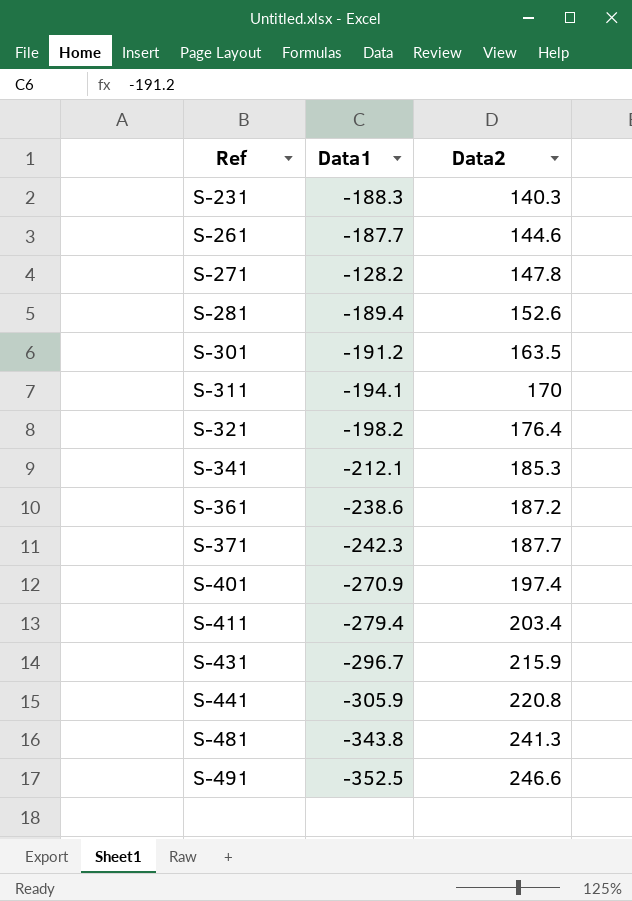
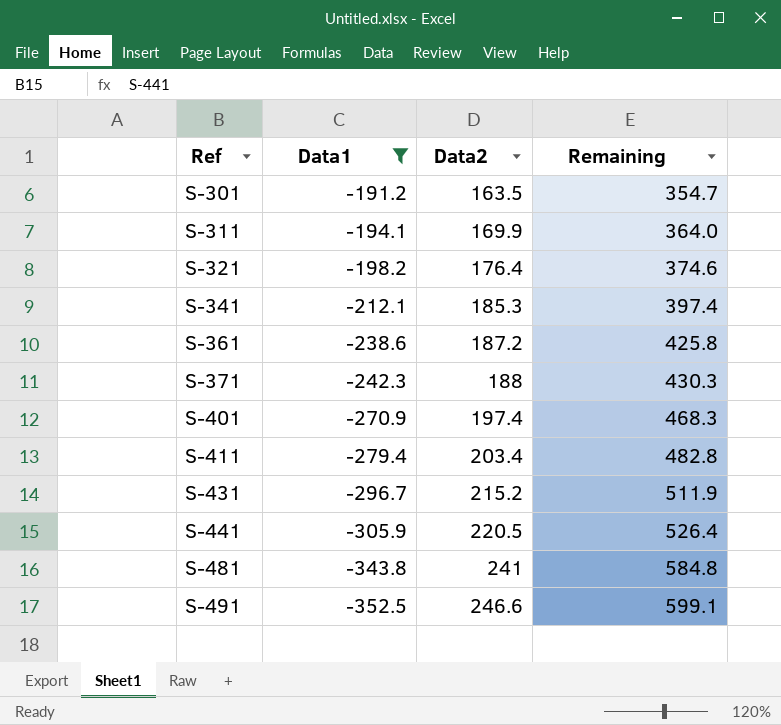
filter: none -> Data1 <= -191.2
column Remaining | formula: none -> [Data2] - [Data1]
S-311 | Data2: 170 -> 169.9
S-371 | Data2: 187.7 -> 188
S-431 | Data2: 215.9 -> 215.2
S-441 | Data2: 220.8 -> 220.5
S-481 | Data2: 241.3 -> 241

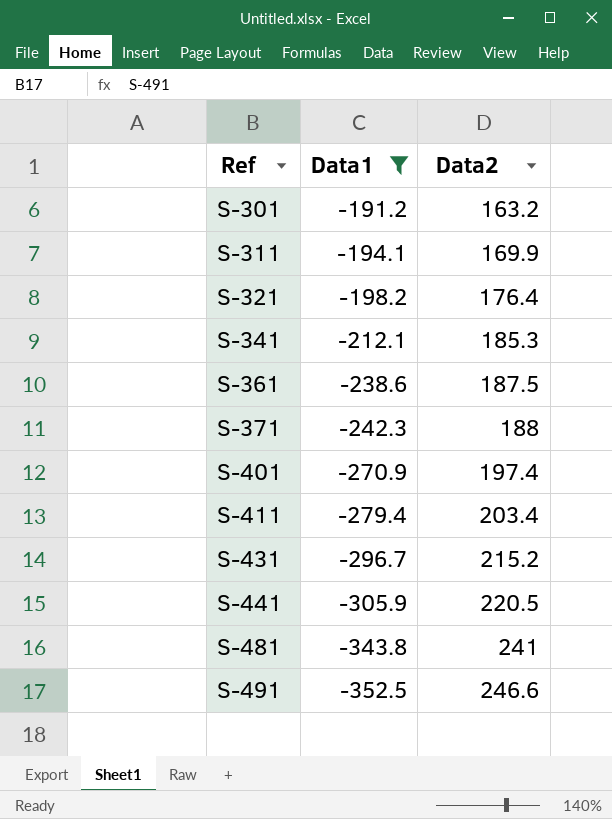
column Remaining | formula: [Data2] - [Data1] -> none
S-301 | Data2: 163.5 -> 163.2
S-361 | Data2: 187.2 -> 187.5

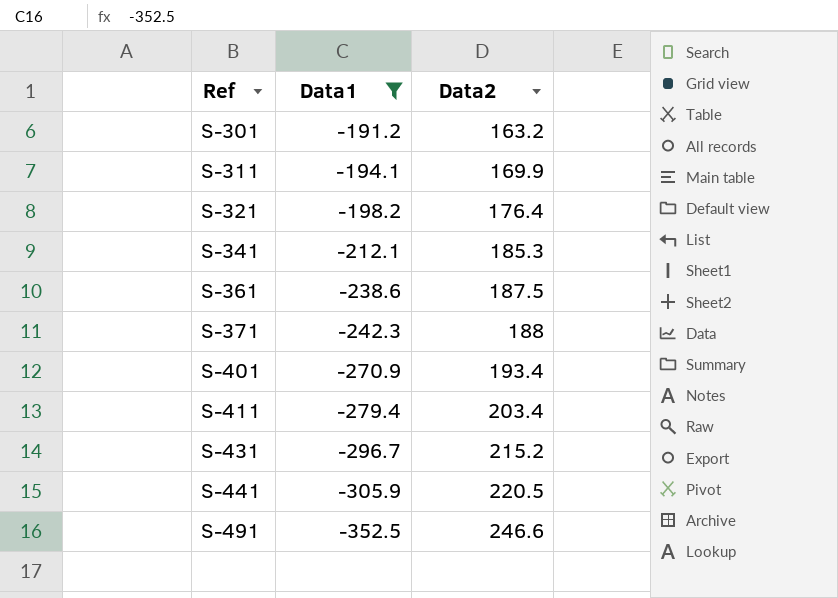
row S-481: -343.8 | 241 -> none
S-401 | Data2: 197.4 -> 193.4

